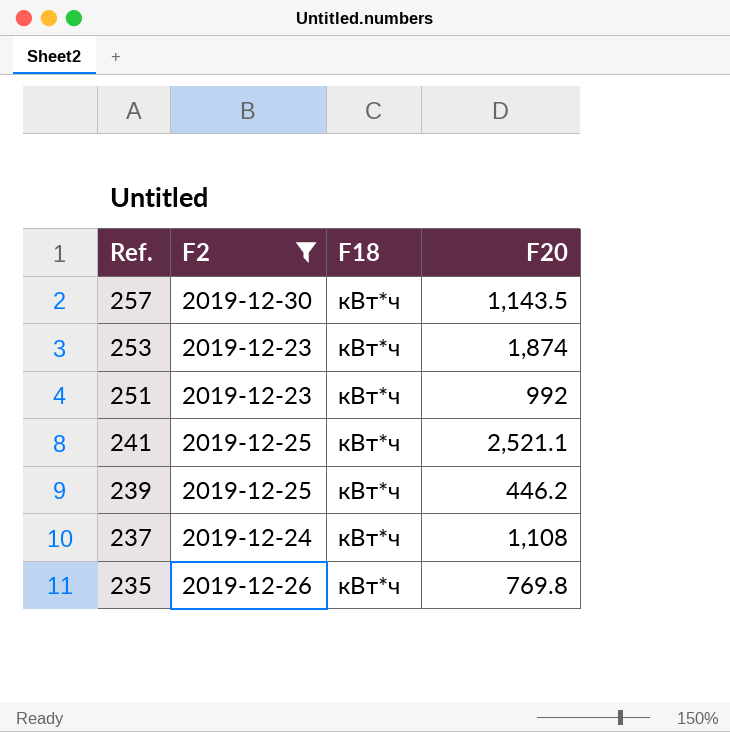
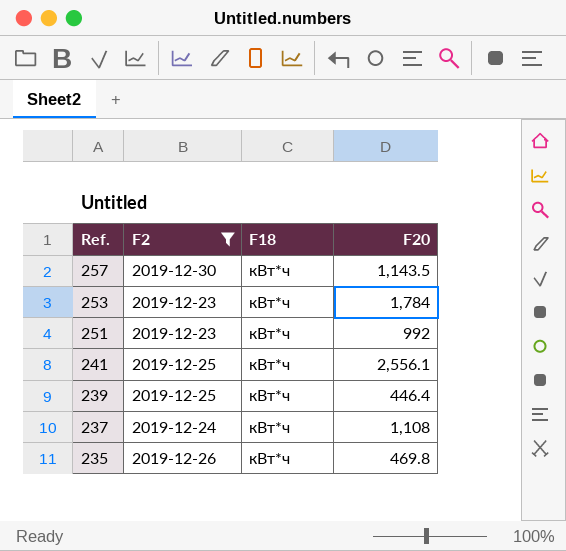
253 | F20: 1,874 -> 1,784
241 | F20: 2,521.1 -> 2,556.1
239 | F20: 446.2 -> 446.4
235 | F20: 769.8 -> 469.8

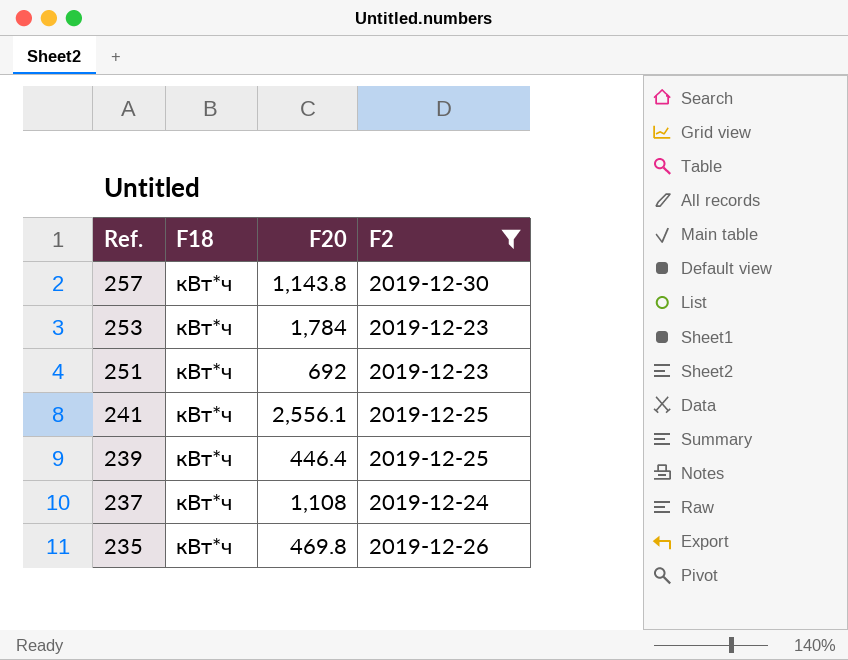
column F2 | position: 2 -> 4
257 | F20: 1,143.5 -> 1,143.8
251 | F20: 992 -> 692

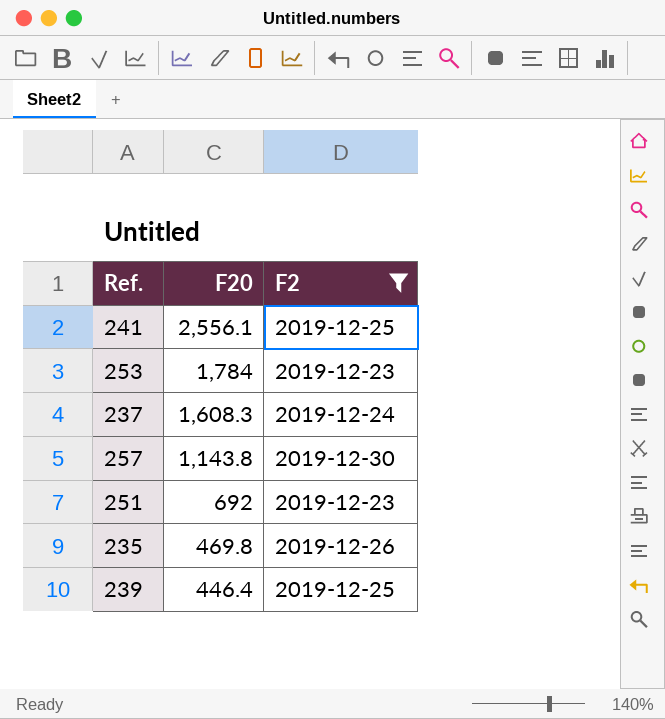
row order: Ref. descending -> F20 descending
column F18 | position: 2 -> none
237 | F20: 1,108 -> 1,608.3

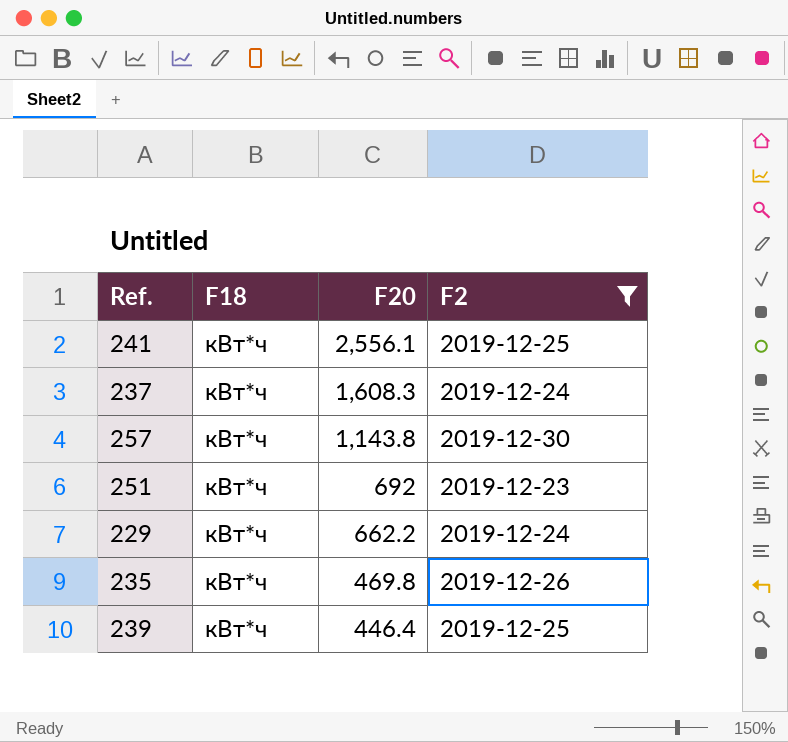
column F18 | position: none -> 2
row 253: 1,784 | 2019-12-23 -> none
row 229: none -> кВт*ч | 662.2 | 2019-12-24

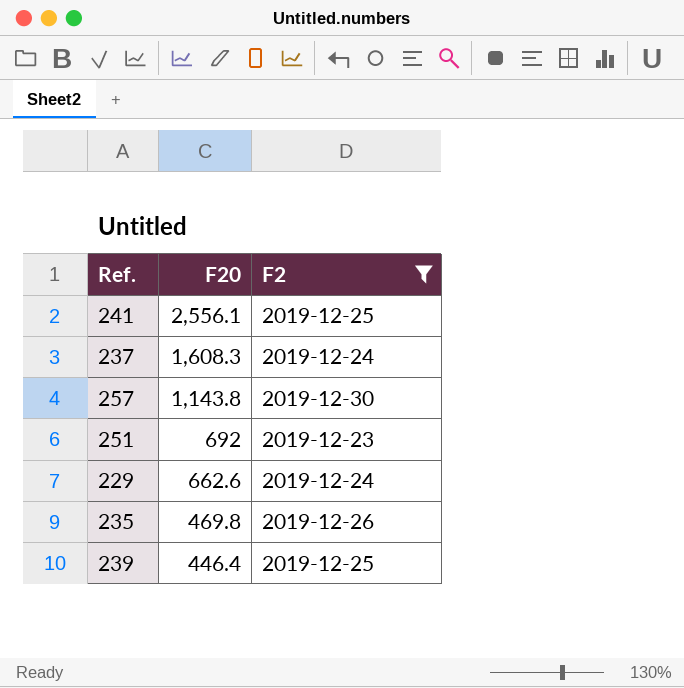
column F18 | position: 2 -> none
229 | F20: 662.2 -> 662.6

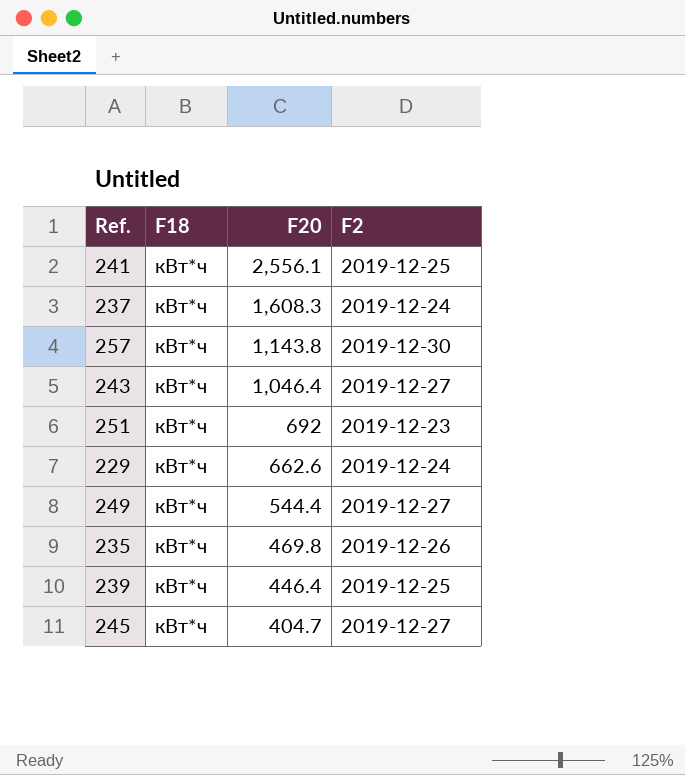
filter: F2 != 2019-12-27 -> none
column F18 | position: none -> 2

